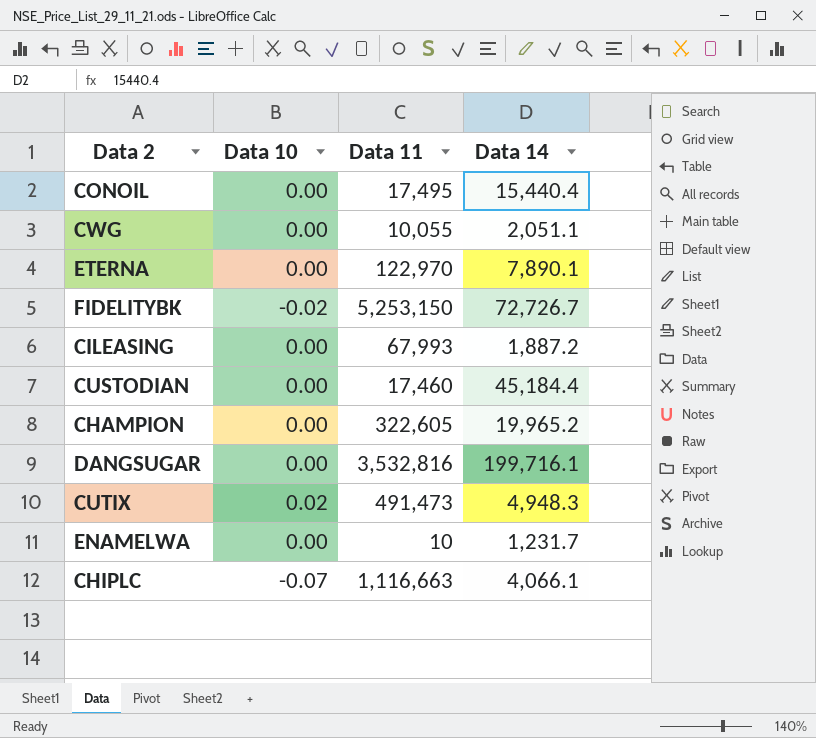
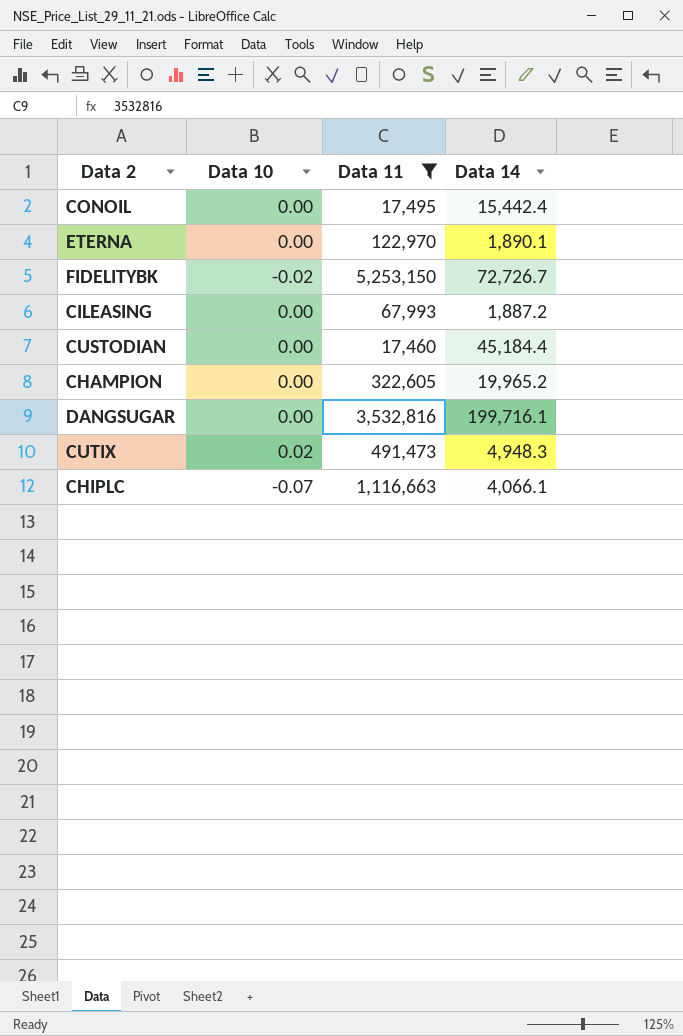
filter: none -> Data 11 >= 17,460
CONOIL | Data 14: 15,440.4 -> 15,442.4
ETERNA | Data 14: 7,890.1 -> 1,890.1

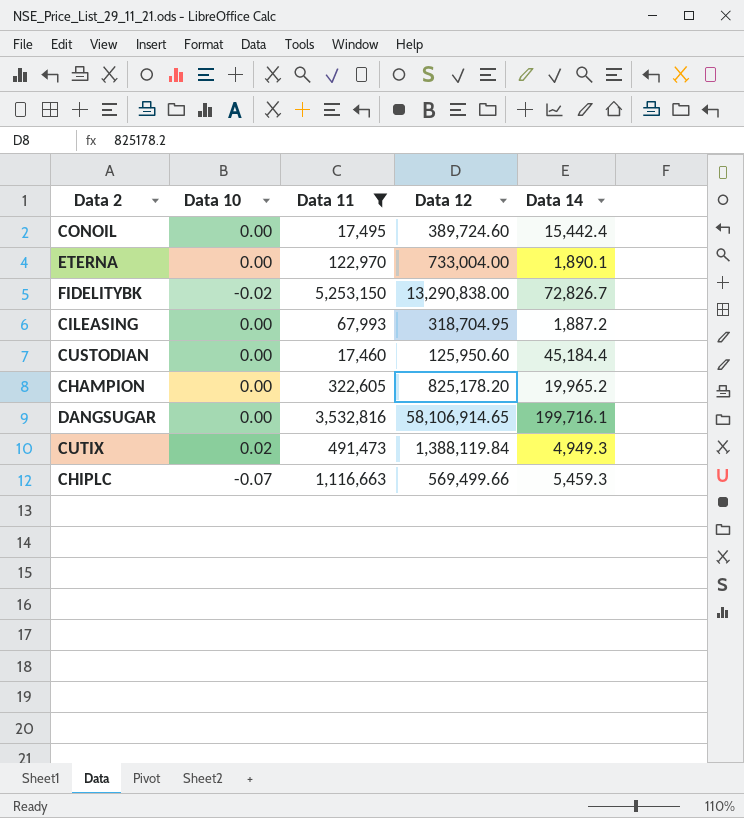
column Data 12 | position: none -> 4
FIDELITYBK | Data 14: 72,726.7 -> 72,826.7
CUTIX | Data 14: 4,948.3 -> 4,949.3
CHIPLC | Data 14: 4,066.1 -> 5,459.3

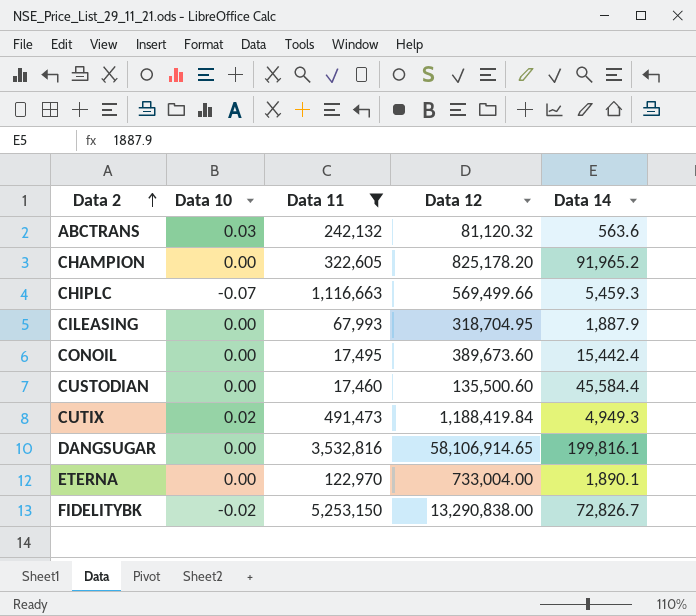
row order: none -> Data 2 ascending
row ABCTRANS: none -> 0.03 | 242,132 | 81,120.32 | 563.6
CHAMPION | Data 14: 19,965.2 -> 91,965.2
CILEASING | Data 14: 1,887.2 -> 1,887.9
CONOIL | Data 12: 389,724.60 -> 389,673.60
CUSTODIAN | Data 12: 125,950.60 -> 135,500.60
CUSTODIAN | Data 14: 45,184.4 -> 45,584.4
CUTIX | Data 12: 1,388,119.84 -> 1,188,419.84
DANGSUGAR | Data 14: 199,716.1 -> 199,816.1

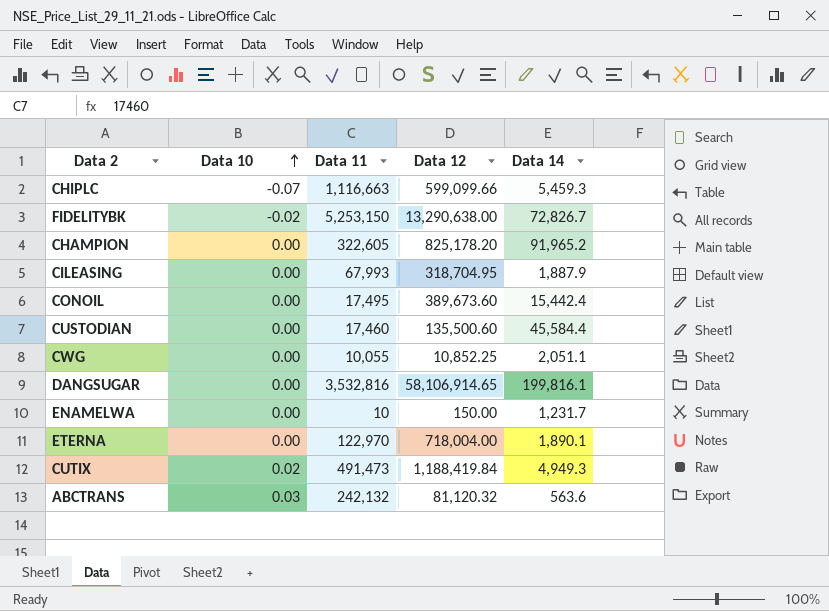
filter: Data 11 >= 17,460 -> none
row order: Data 2 ascending -> Data 10 ascending
CHIPLC | Data 12: 569,499.66 -> 599,099.66
FIDELITYBK | Data 12: 13,290,838.00 -> 13,290,638.00
ETERNA | Data 12: 733,004.00 -> 718,004.00

